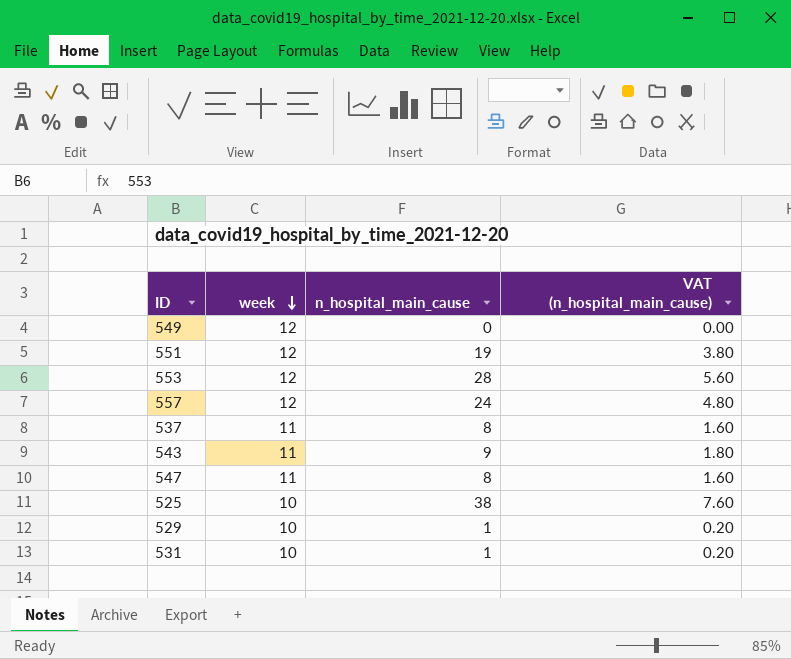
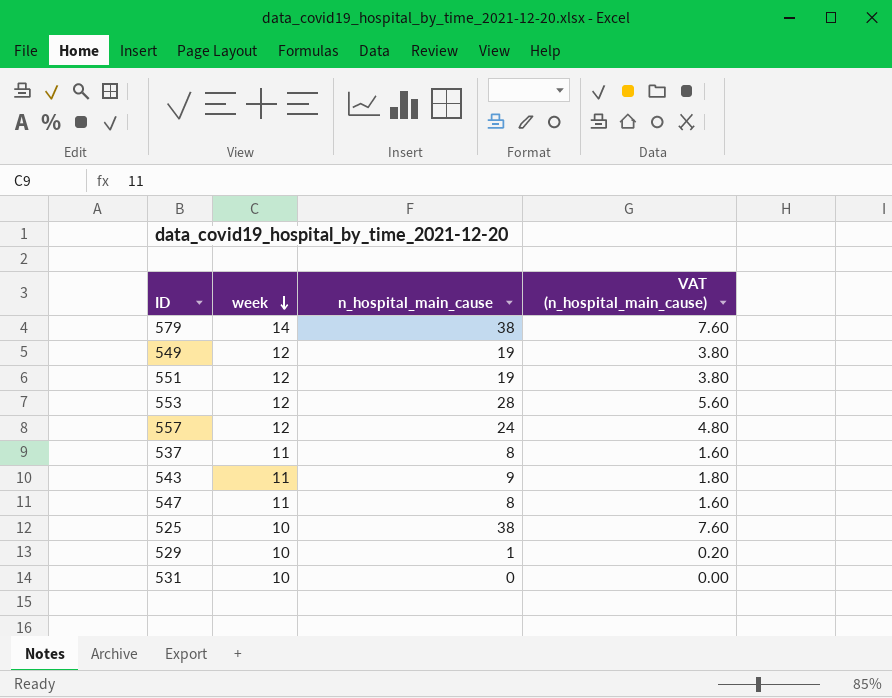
row 579: none -> 14 | 38 | 7.60
549 | n_hospital_main_cause: 0 -> 19
549 | VAT (n_hospital_main_cause): 0.00 -> 3.80
531 | n_hospital_main_cause: 1 -> 0
531 | VAT (n_hospital_main_cause): 0.20 -> 0.00

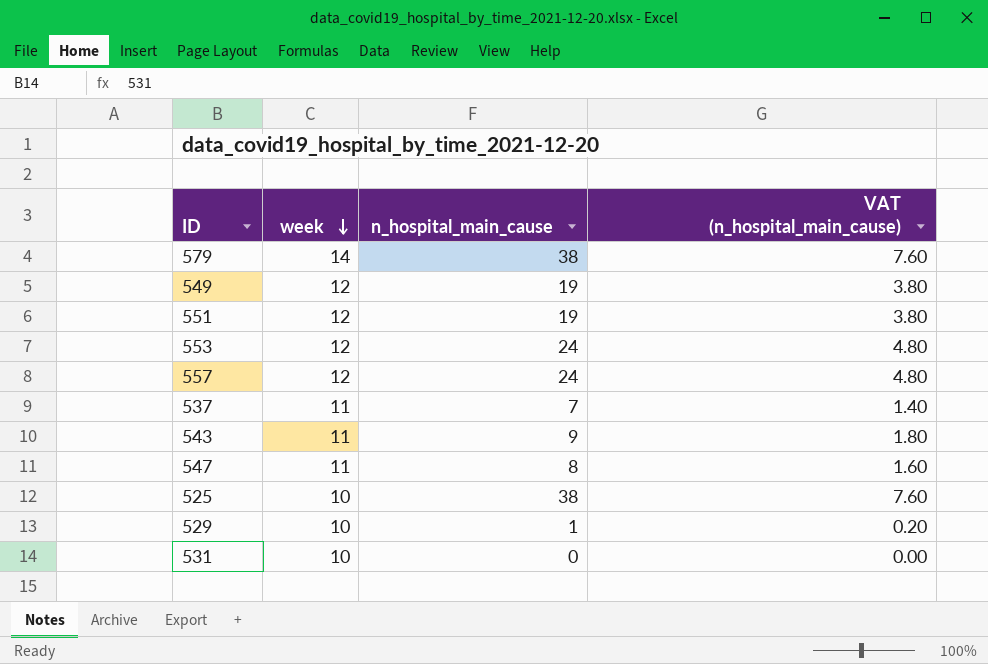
553 | n_hospital_main_cause: 28 -> 24
553 | VAT (n_hospital_main_cause): 5.60 -> 4.80
537 | n_hospital_main_cause: 8 -> 7
537 | VAT (n_hospital_main_cause): 1.60 -> 1.40

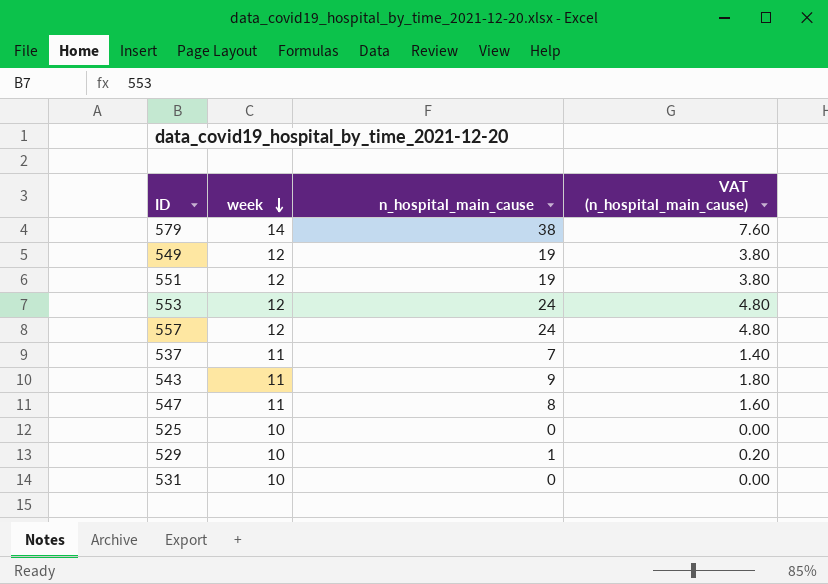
525 | n_hospital_main_cause: 38 -> 0
525 | VAT (n_hospital_main_cause): 7.60 -> 0.00

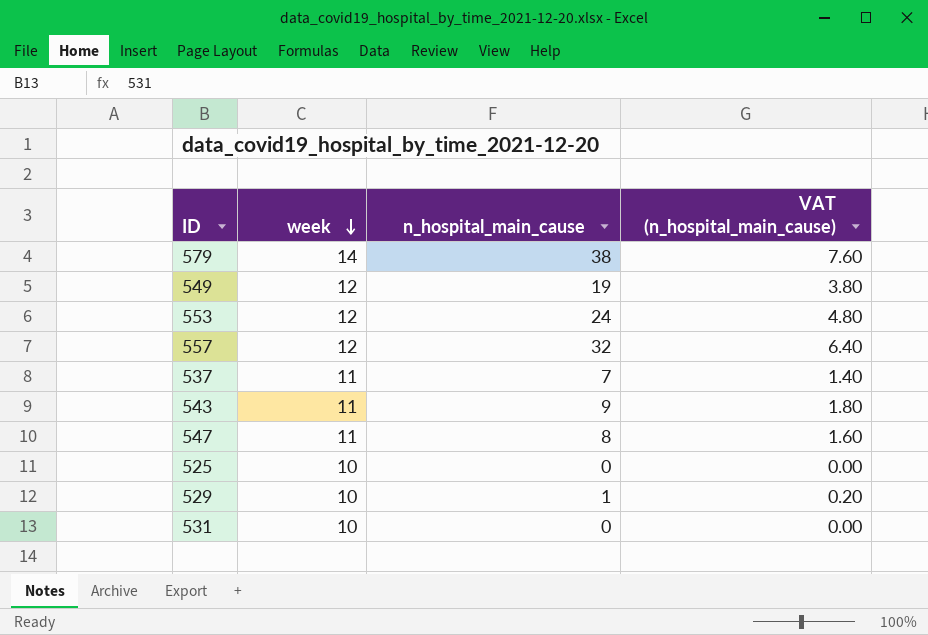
row 551: 12 | 19 | 3.80 -> none
557 | n_hospital_main_cause: 24 -> 32
557 | VAT (n_hospital_main_cause): 4.80 -> 6.40

